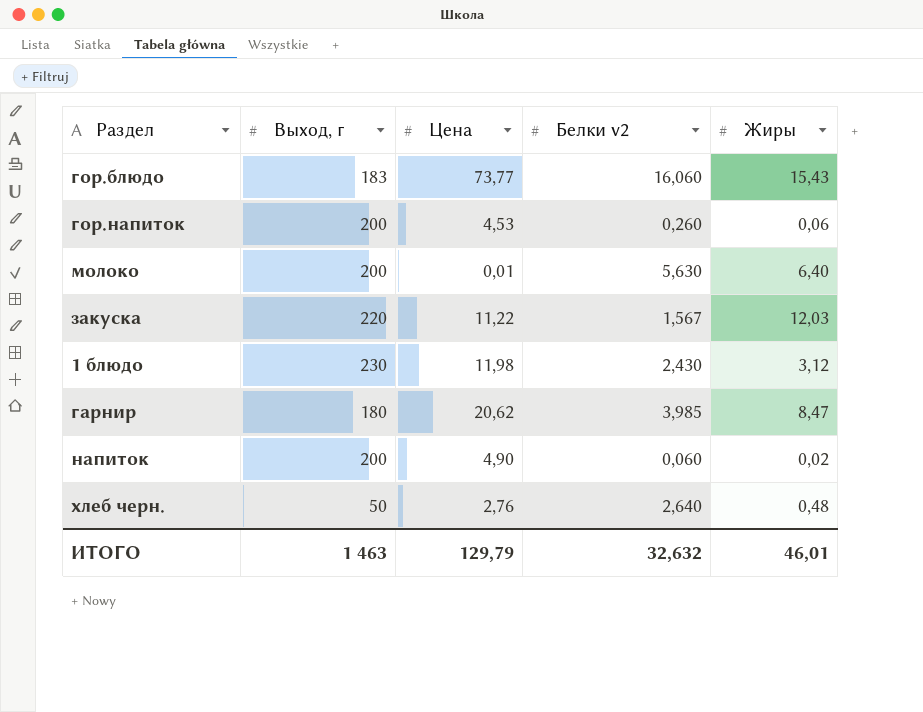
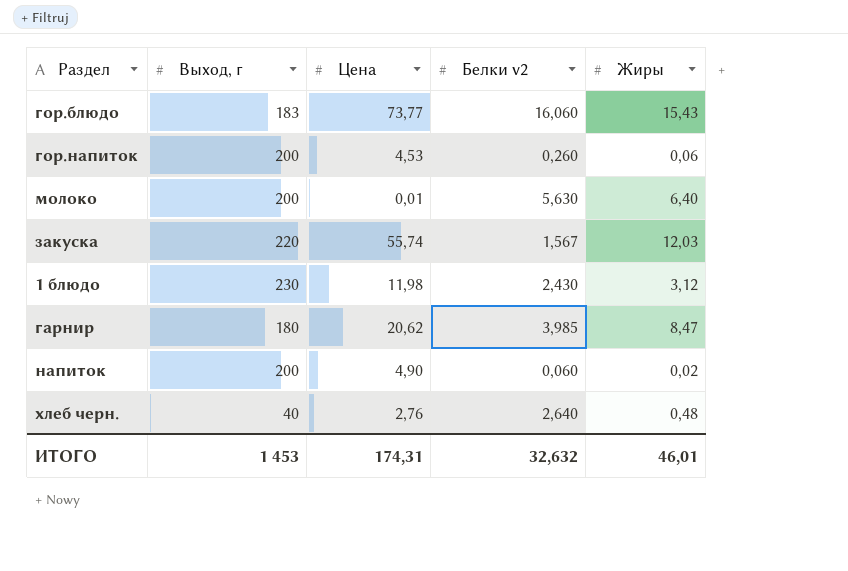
закуска | Цена: 11,22 -> 55,74
хлеб черн. | Выход, г: 50 -> 40
ИТОГО | Выход, г: 1 463 -> 1 453
ИТОГО | Цена: 129,79 -> 174,31

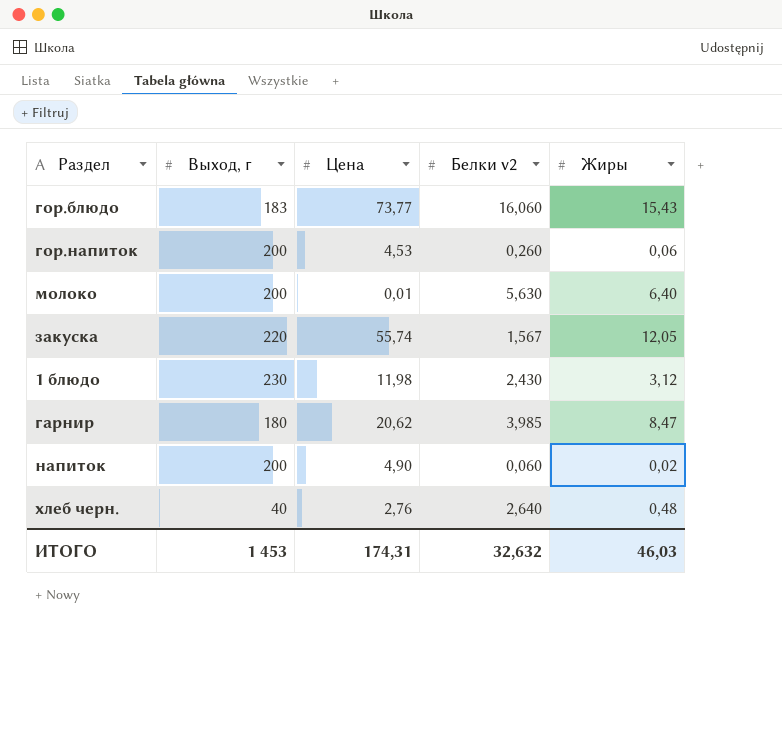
закуска | Жиры: 12,03 -> 12,05
ИТОГО | Жиры: 46,01 -> 46,03

